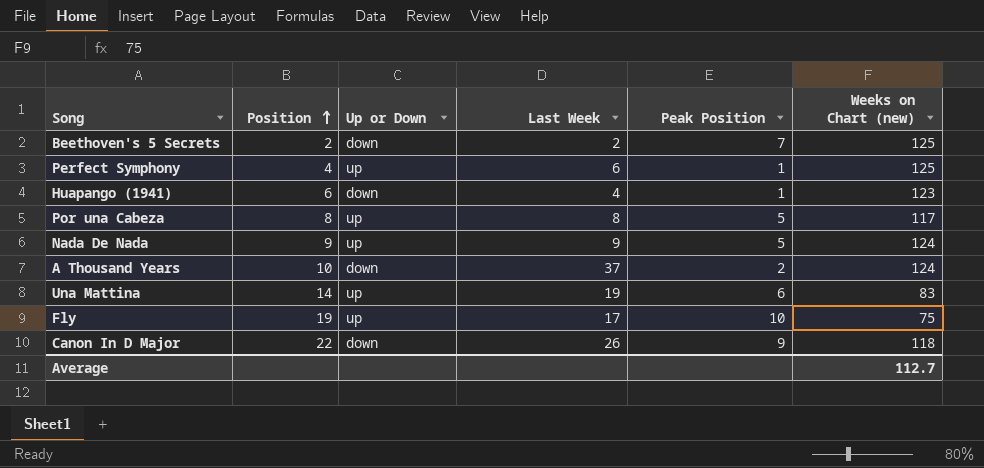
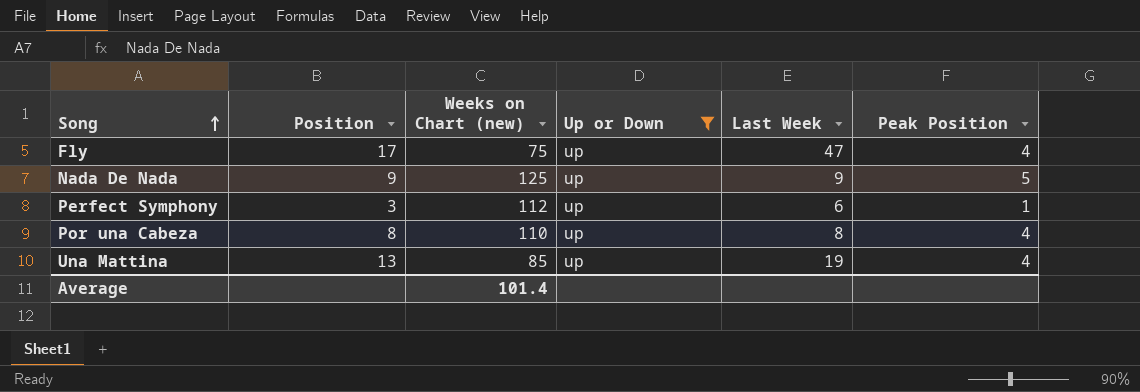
filter: none -> Up or Down = up
row order: Position ascending -> Song ascending
column Weeks on Chart (new) | position: 6 -> 3
Fly | Position: 19 -> 17
Fly | Last Week: 17 -> 47
Fly | Peak Position: 10 -> 4
Nada De Nada | Weeks on Chart (new): 124 -> 125
Perfect Symphony | Position: 4 -> 3
Perfect Symphony | Weeks on Chart (new): 125 -> 112
Por una Cabeza | Weeks on Chart (new): 117 -> 110
Por una Cabeza | Peak Position: 5 -> 4
Una Mattina | Position: 14 -> 13
Una Mattina | Weeks on Chart (new): 83 -> 85
Una Mattina | Peak Position: 6 -> 4
Average | Weeks on Chart (new): 112.7 -> 101.4

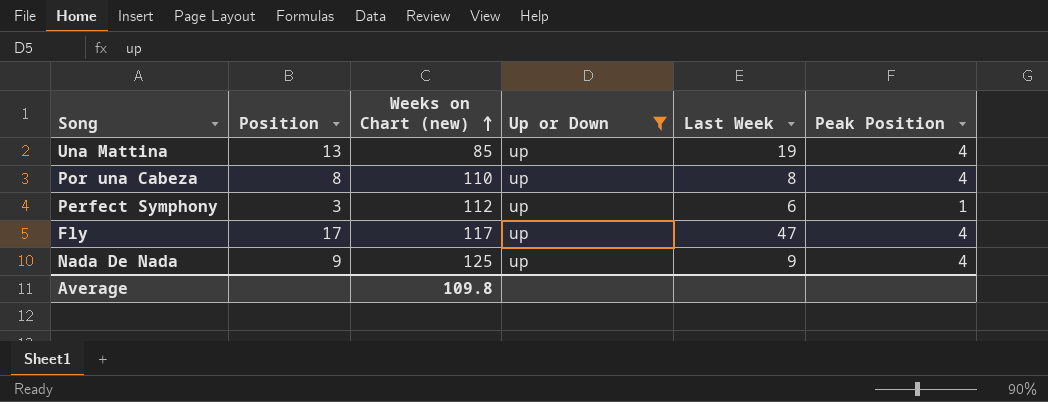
row order: Song ascending -> Weeks on Chart (new) ascending
Fly | Weeks on Chart (new): 75 -> 117
Nada De Nada | Peak Position: 5 -> 4
Average | Weeks on Chart (new): 101.4 -> 109.8

